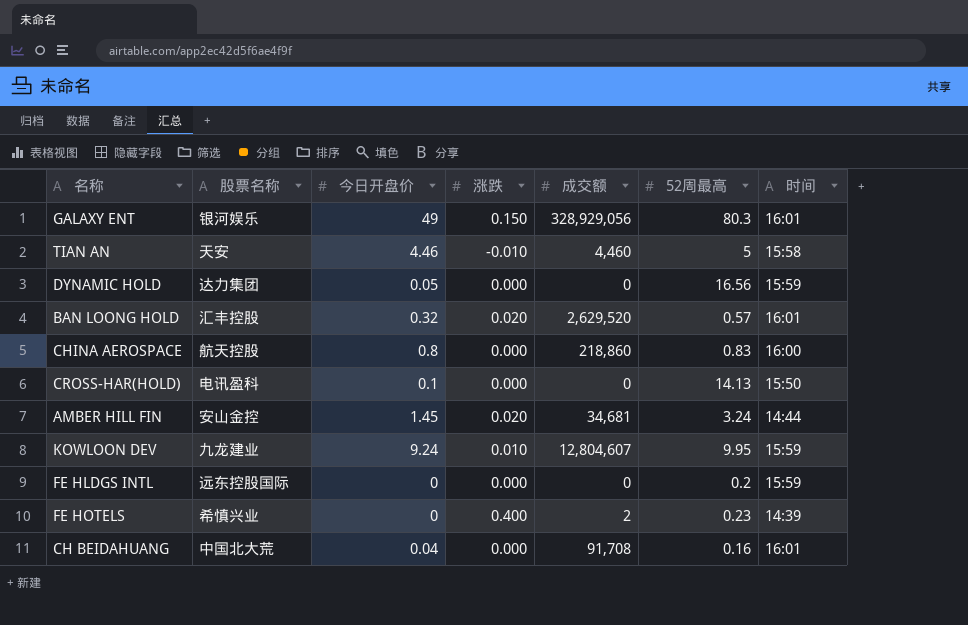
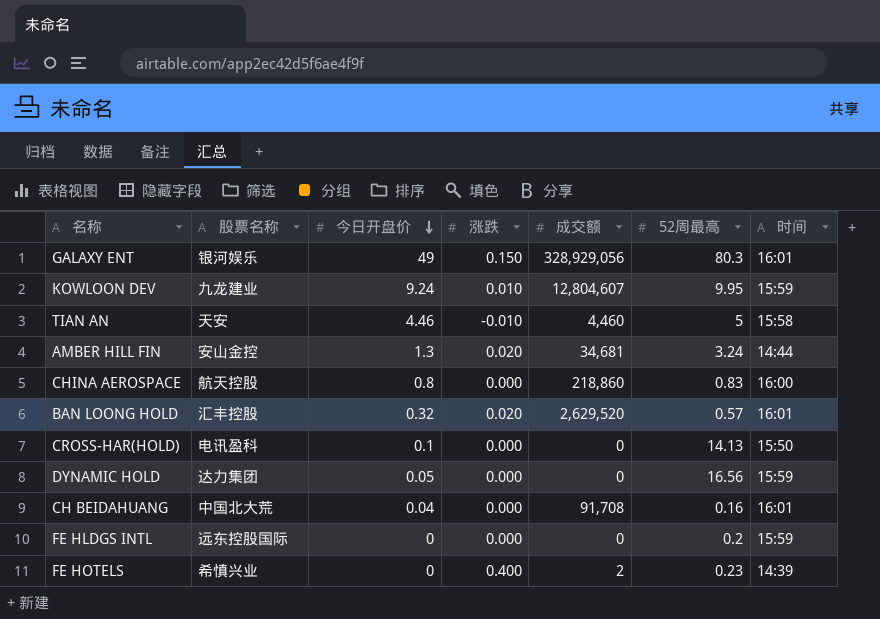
row order: none -> 今日开盘价 descending
AMBER HILL FIN | 今日开盘价: 1.45 -> 1.3

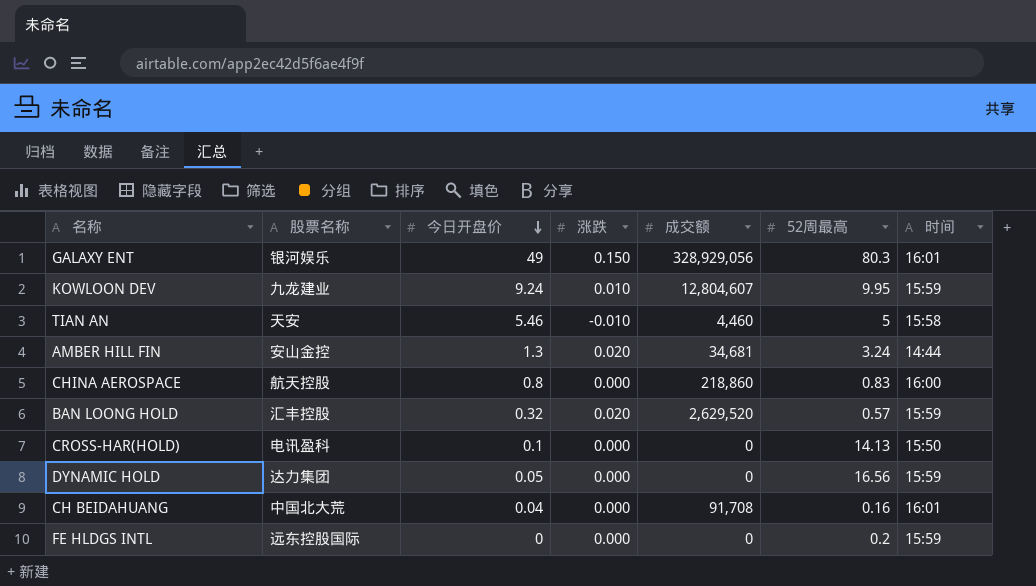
row FE HOTELS: 希慎兴业 | 0 | 0.400 | 2 | 0.23 | 14:39 -> none
TIAN AN | 今日开盘价: 4.46 -> 5.46
BAN LOONG HOLD | 时间: 16:01 -> 15:59

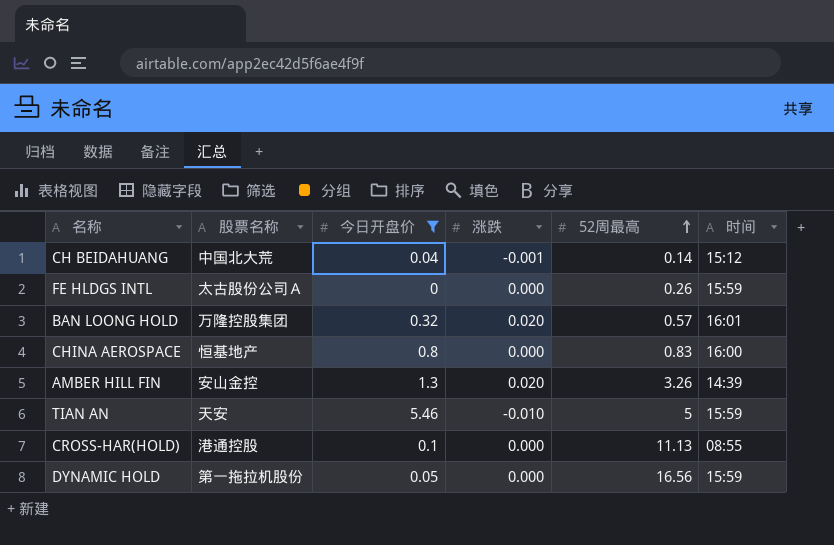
filter: none -> 今日开盘价 <= 5.46
row order: 今日开盘价 descending -> 52周最高 ascending
column 成交额 | position: 5 -> none
CH BEIDAHUANG | 涨跌: 0.000 -> -0.001
CH BEIDAHUANG | 52周最高: 0.16 -> 0.14
CH BEIDAHUANG | 时间: 16:01 -> 15:12
FE HLDGS INTL | 股票名称: 远东控股国际 -> 太古股份公司Ａ
FE HLDGS INTL | 52周最高: 0.2 -> 0.26
BAN LOONG HOLD | 股票名称: 汇丰控股 -> 万隆控股集团
BAN LOONG HOLD | 时间: 15:59 -> 16:01
CHINA AEROSPACE | 股票名称: 航天控股 -> 恒基地产
AMBER HILL FIN | 52周最高: 3.24 -> 3.26
AMBER HILL FIN | 时间: 14:44 -> 14:39
TIAN AN | 时间: 15:58 -> 15:59
CROSS-HAR(HOLD) | 股票名称: 电讯盈科 -> 港通控股
CROSS-HAR(HOLD) | 52周最高: 14.13 -> 11.13
CROSS-HAR(HOLD) | 时间: 15:50 -> 08:55
DYNAMIC HOLD | 股票名称: 达力集团 -> 第一拖拉机股份

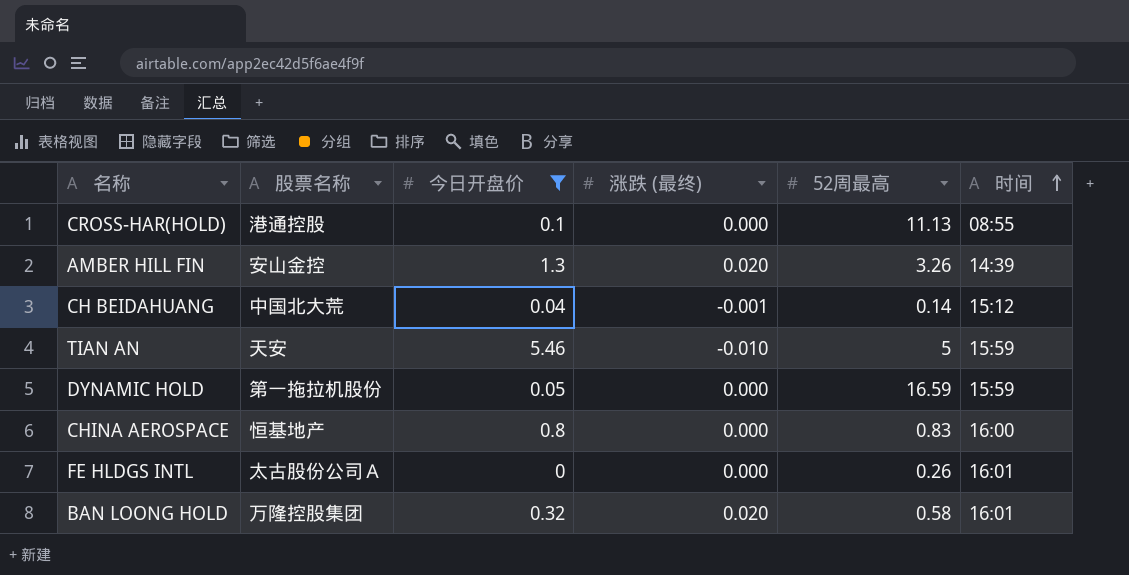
row order: 52周最高 ascending -> 时间 ascending
column name: 涨跌 -> 涨跌 (最终)
DYNAMIC HOLD | 52周最高: 16.56 -> 16.59
FE HLDGS INTL | 时间: 15:59 -> 16:01
BAN LOONG HOLD | 52周最高: 0.57 -> 0.58

